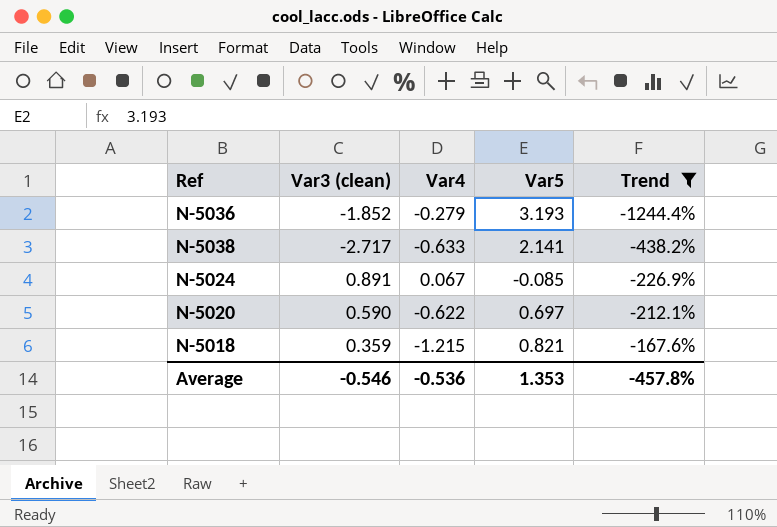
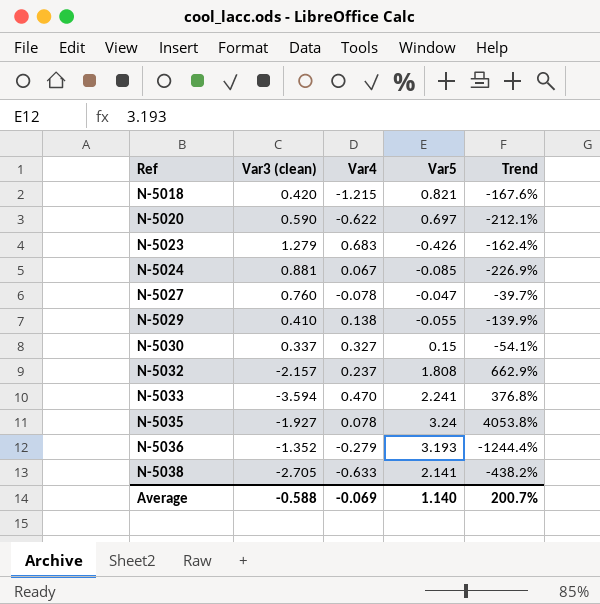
filter: Trend <= -167.6% -> none
row order: Trend ascending -> Ref ascending
N-5018 | Var3 (clean): 0.359 -> 0.420
N-5024 | Var3 (clean): 0.891 -> 0.881
N-5036 | Var3 (clean): -1.852 -> -1.352
N-5038 | Var3 (clean): -2.717 -> -2.705
Average | Var3 (clean): -0.546 -> -0.588
Average | Var4: -0.536 -> -0.069
Average | Var5: 1.353 -> 1.140
Average | Trend: -457.8% -> 200.7%

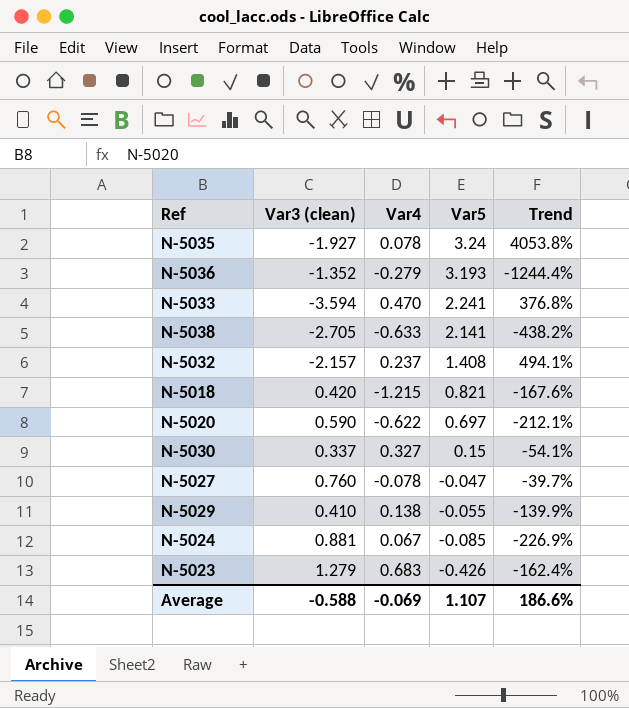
row order: Ref ascending -> Var5 descending
N-5032 | Var5: 1.808 -> 1.408
N-5032 | Trend: 662.9% -> 494.1%
Average | Var5: 1.140 -> 1.107
Average | Trend: 200.7% -> 186.6%

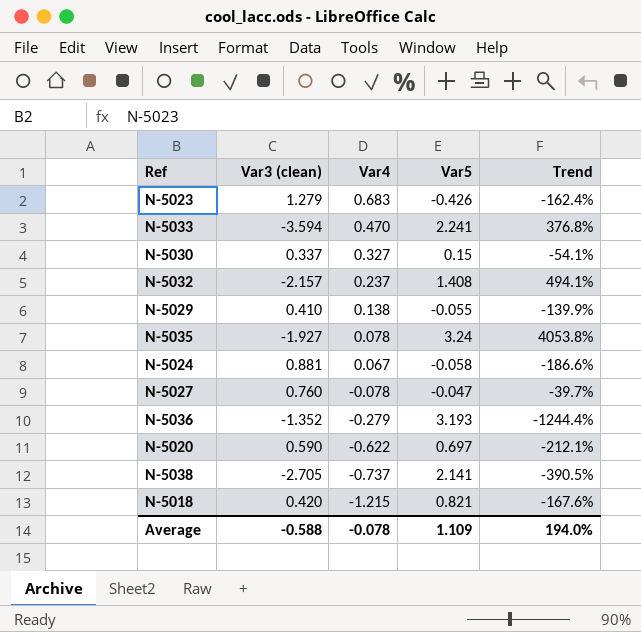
row order: Var5 descending -> Var4 descending
N-5024 | Var5: -0.085 -> -0.058
N-5024 | Trend: -226.9% -> -186.6%
N-5038 | Var4: -0.633 -> -0.737
N-5038 | Trend: -438.2% -> -390.5%
Average | Var4: -0.069 -> -0.078
Average | Var5: 1.107 -> 1.109
Average | Trend: 186.6% -> 194.0%

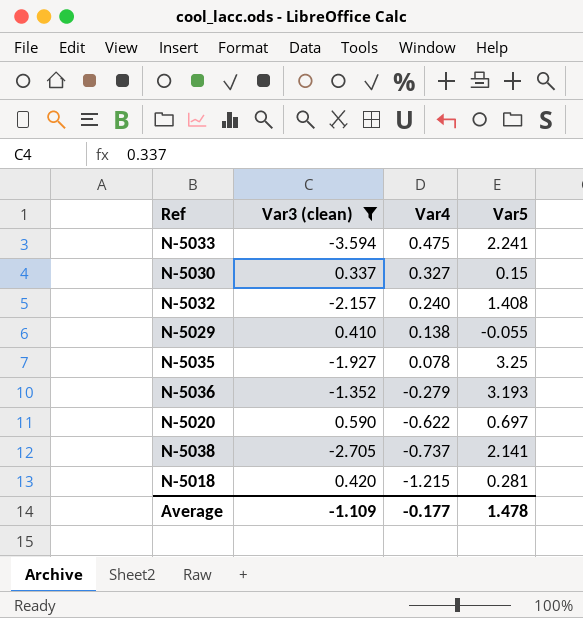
filter: none -> Var3 (clean) <= 0.590
column Trend | formula: ([Var5] - [Var4]) / [Var4] -> none
N-5033 | Var4: 0.470 -> 0.475
N-5032 | Var4: 0.237 -> 0.240
N-5035 | Var5: 3.24 -> 3.25
N-5018 | Var5: 0.821 -> 0.281
Average | Var3 (clean): -0.588 -> -1.109
Average | Var4: -0.078 -> -0.177
Average | Var5: 1.109 -> 1.478

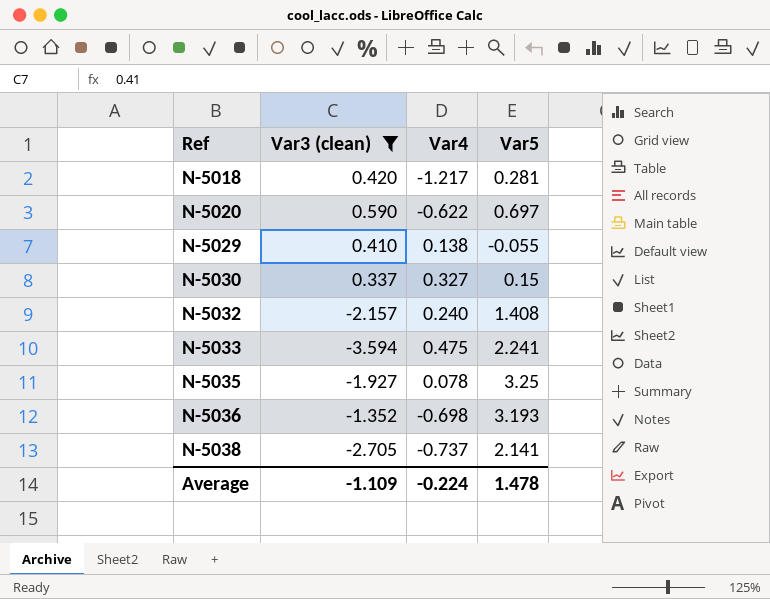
row order: Var4 descending -> Ref ascending
N-5018 | Var4: -1.215 -> -1.217
N-5036 | Var4: -0.279 -> -0.698
Average | Var4: -0.177 -> -0.224

